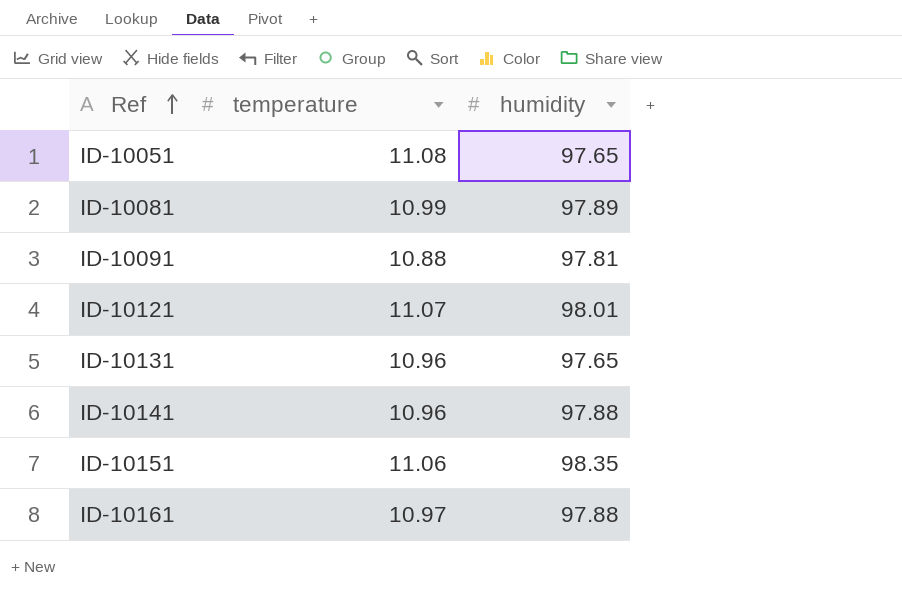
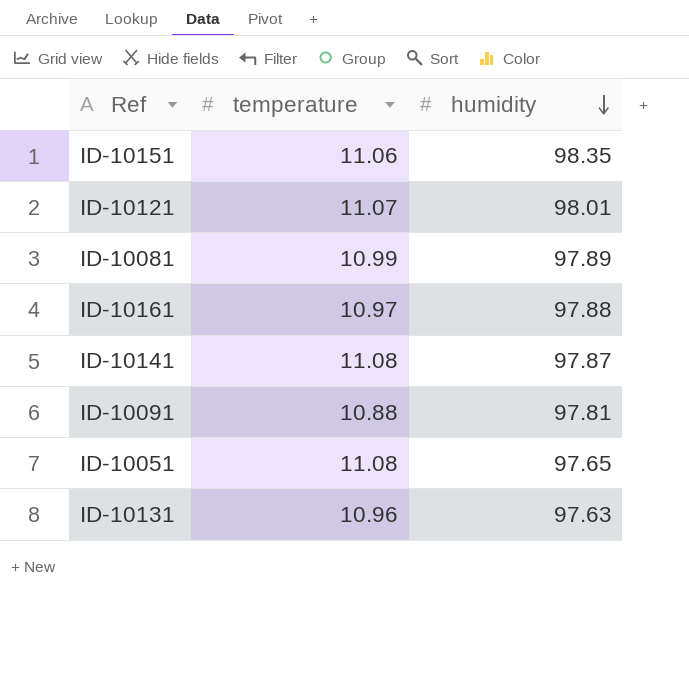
row order: Ref ascending -> humidity descending
ID-10141 | temperature: 10.96 -> 11.08
ID-10141 | humidity: 97.88 -> 97.87
ID-10131 | humidity: 97.65 -> 97.63

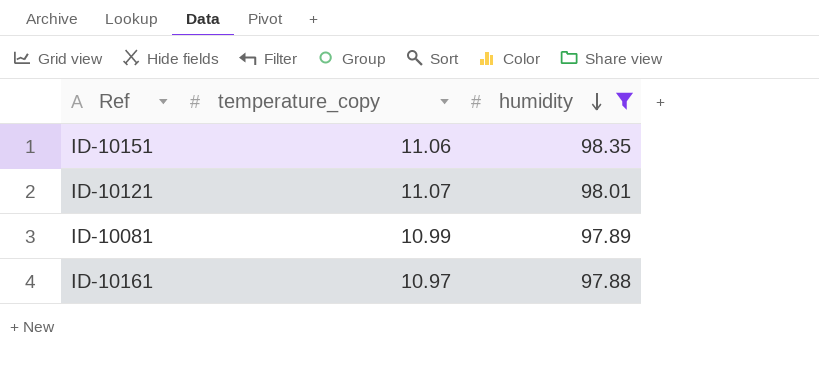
filter: none -> humidity >= 97.88
column name: temperature -> temperature_copy

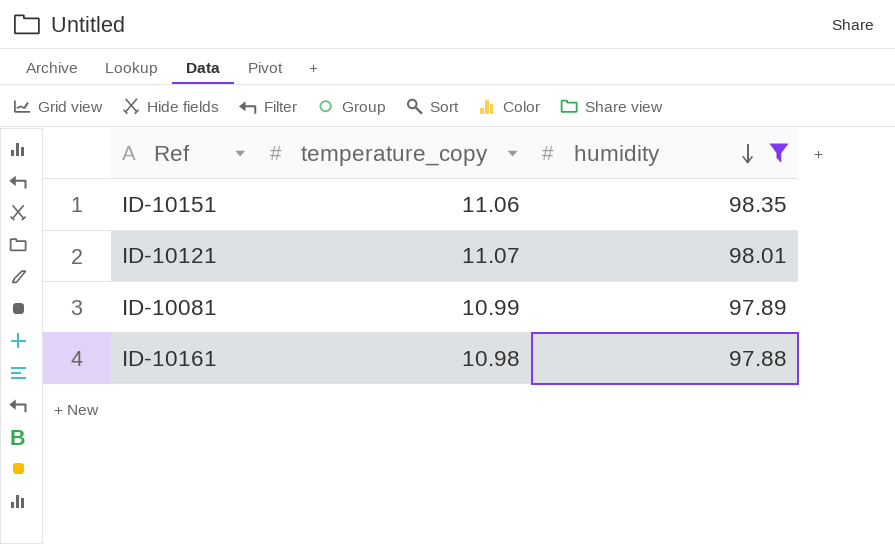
ID-10161 | temperature_copy: 10.97 -> 10.98

